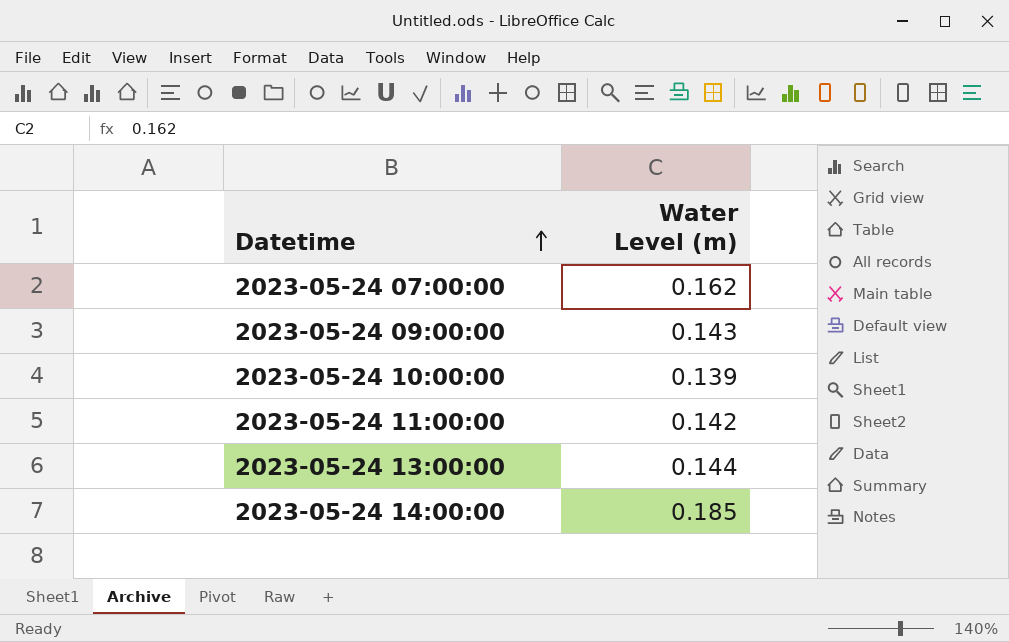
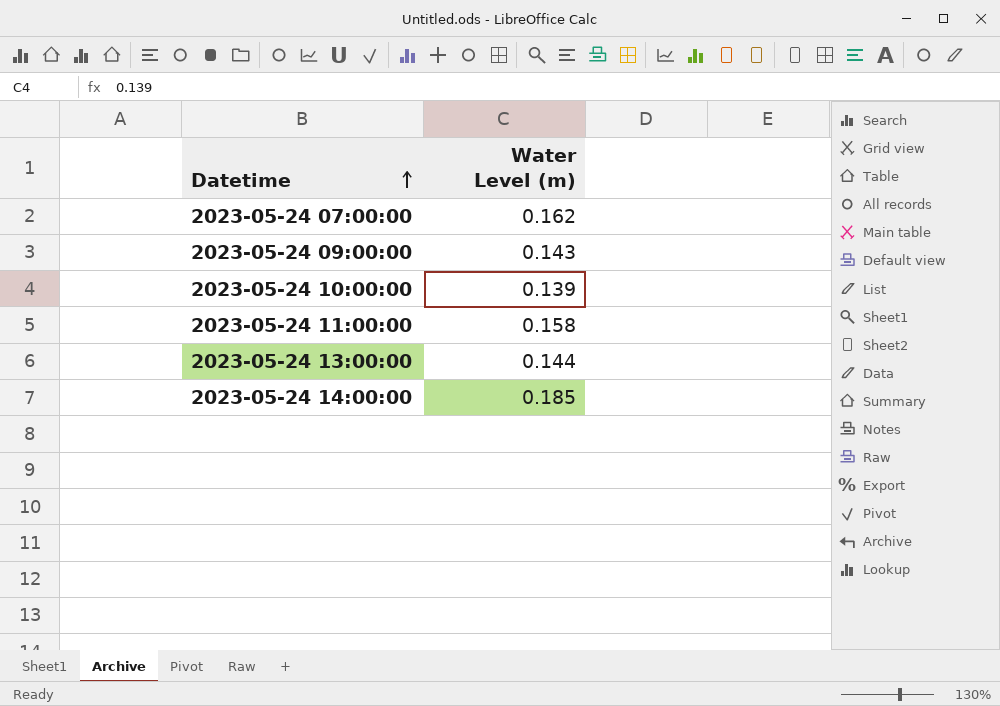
2023-05-24 11:00:00 | Water Level (m): 0.142 -> 0.158

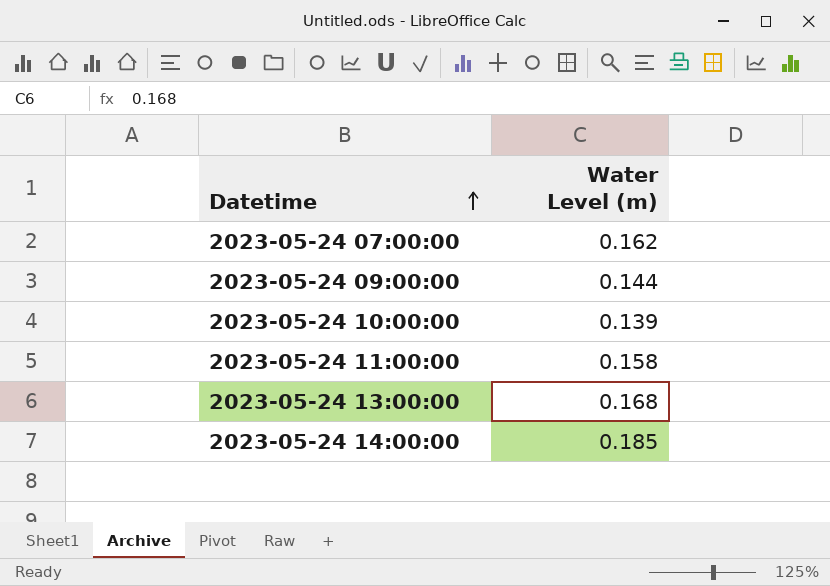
2023-05-24 09:00:00 | Water Level (m): 0.143 -> 0.144
2023-05-24 13:00:00 | Water Level (m): 0.144 -> 0.168

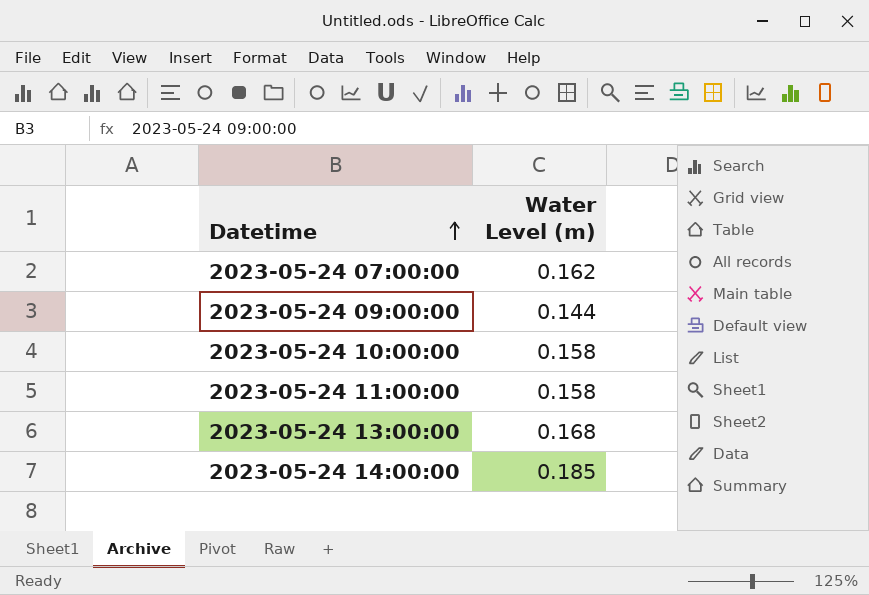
2023-05-24 10:00:00 | Water Level (m): 0.139 -> 0.158

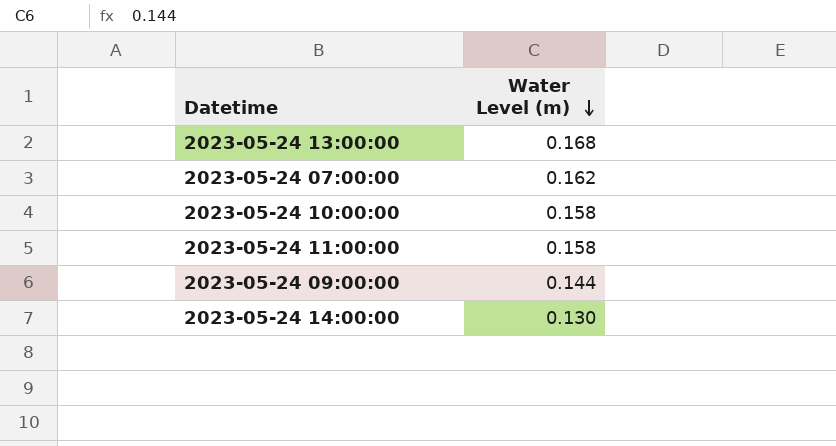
row order: Datetime ascending -> Water Level (m) descending
2023-05-24 14:00:00 | Water Level (m): 0.185 -> 0.130

